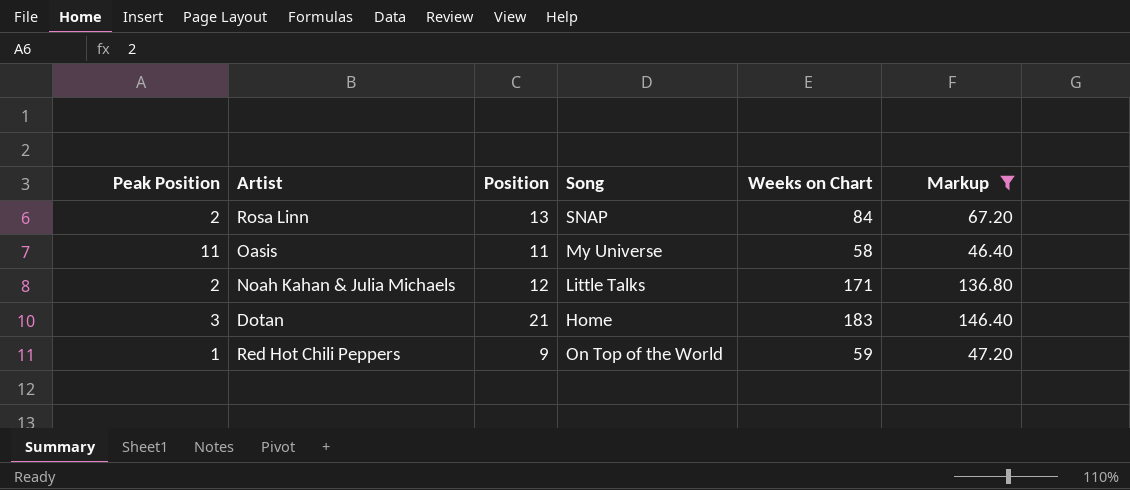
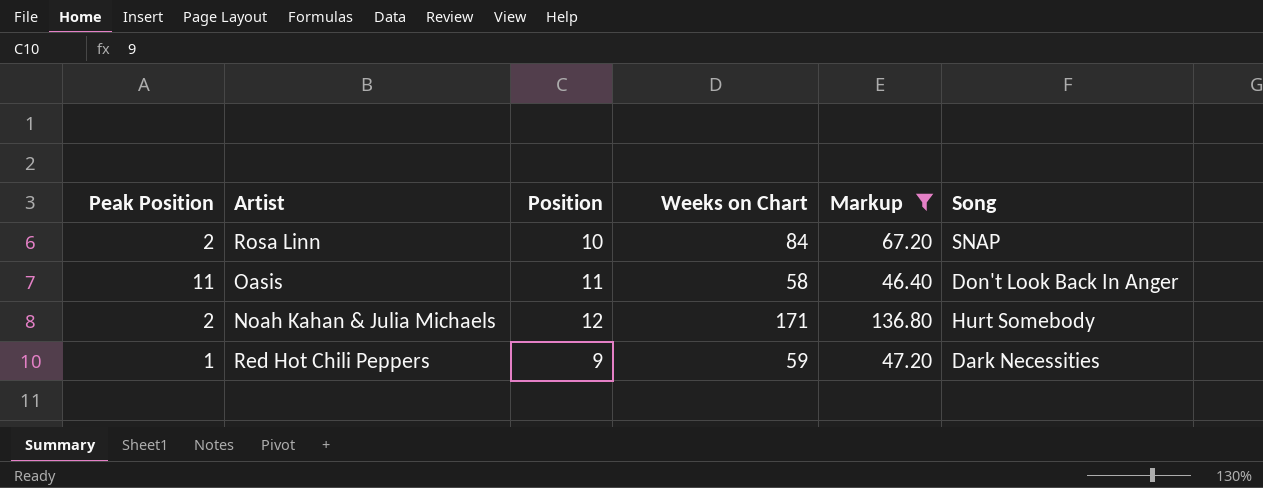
column Song | position: 4 -> 6
row Dotan: 3 | 21 | Home | 183 | 146.40 -> none
Rosa Linn | Position: 13 -> 10
Oasis | Song: My Universe -> Don't Look Back In Anger
Noah Kahan & Julia Michaels | Song: Little Talks -> Hurt Somebody
Red Hot Chili Peppers | Song: On Top of the World -> Dark Necessities

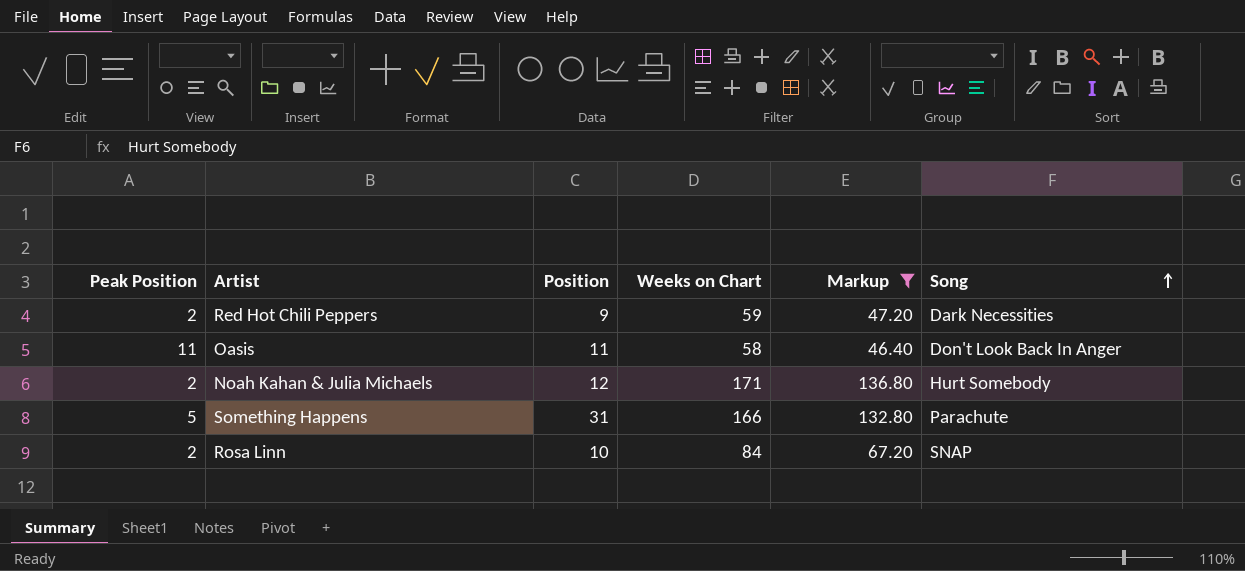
row order: none -> Song ascending
Red Hot Chili Peppers | Peak Position: 1 -> 2
row Something Happens: none -> 5 | 31 | 166 | 132.80 | Parachute

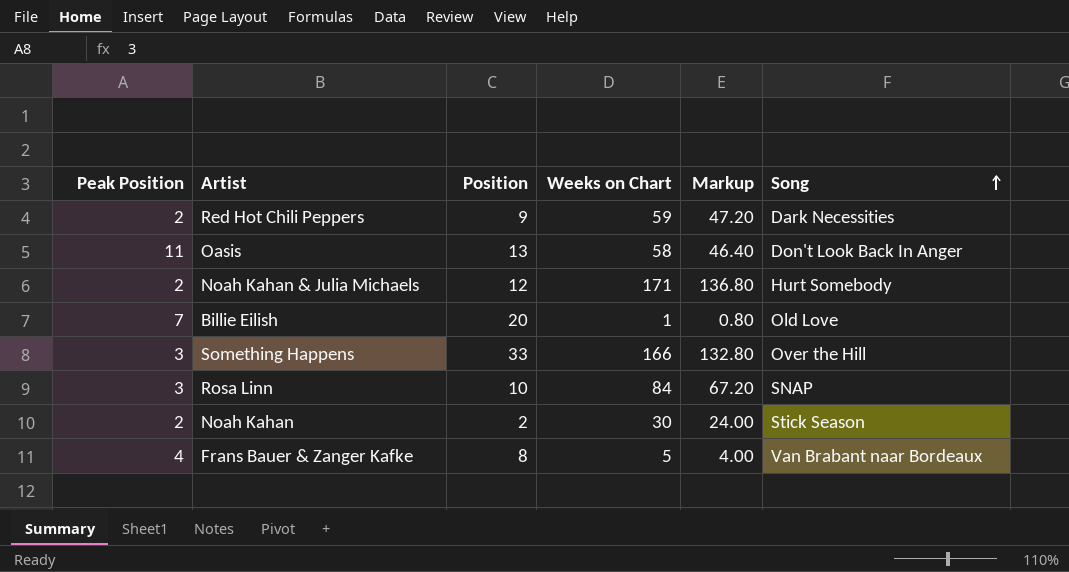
filter: Markup >= 46.40 -> none
Oasis | Position: 11 -> 13
Something Happens | Peak Position: 5 -> 3
Something Happens | Position: 31 -> 33
Something Happens | Song: Parachute -> Over the Hill
Rosa Linn | Peak Position: 2 -> 3

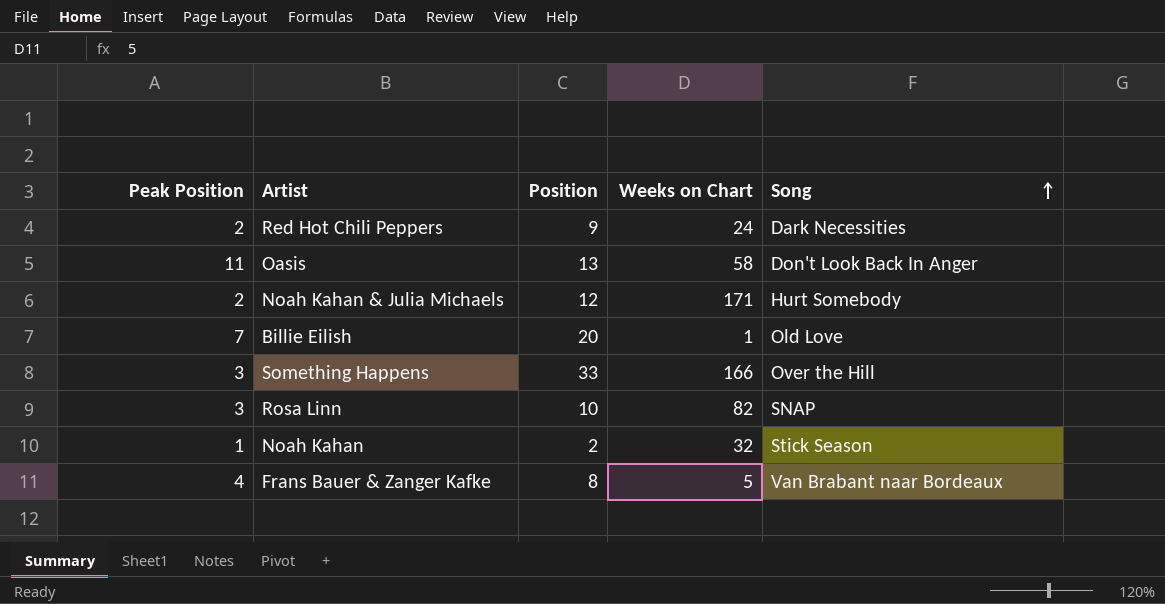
column Markup | formula: [Weeks on Chart] * 0.8 -> none
Red Hot Chili Peppers | Weeks on Chart: 59 -> 24
Rosa Linn | Weeks on Chart: 84 -> 82
Noah Kahan | Peak Position: 2 -> 1
Noah Kahan | Weeks on Chart: 30 -> 32

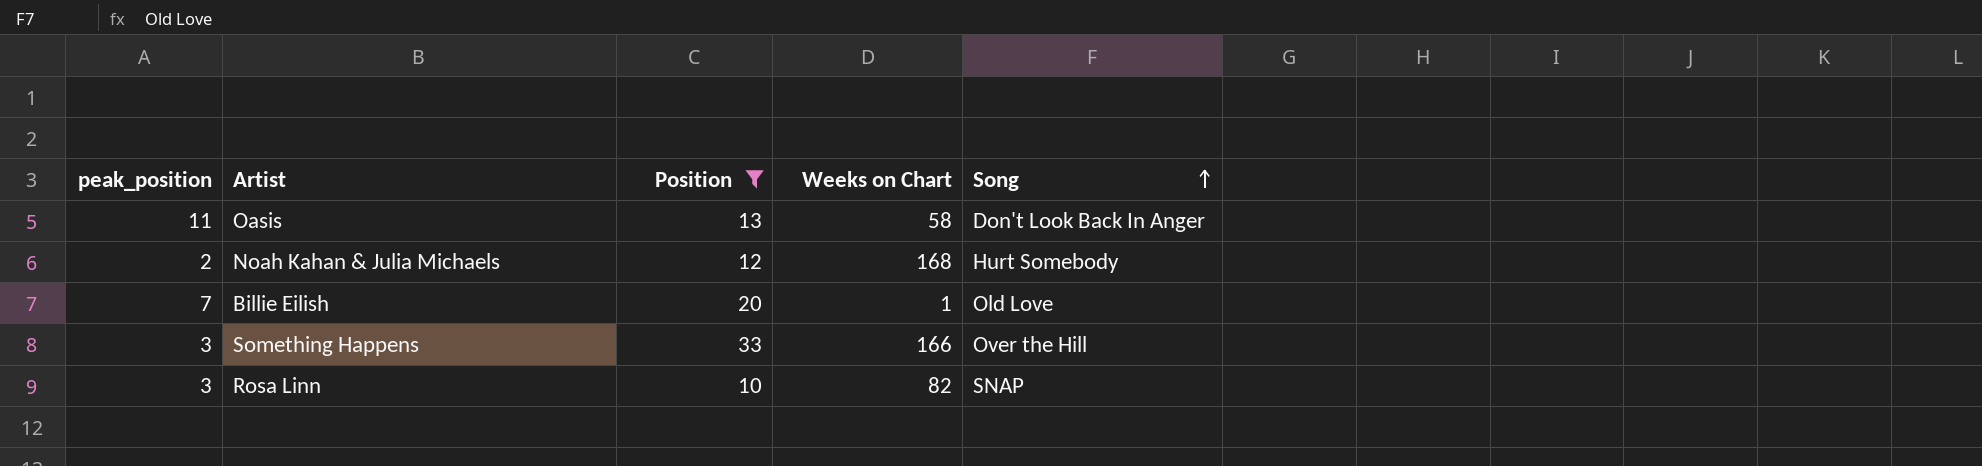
filter: none -> Position >= 10
column name: Peak Position -> peak_position
Noah Kahan & Julia Michaels | Weeks on Chart: 171 -> 168

